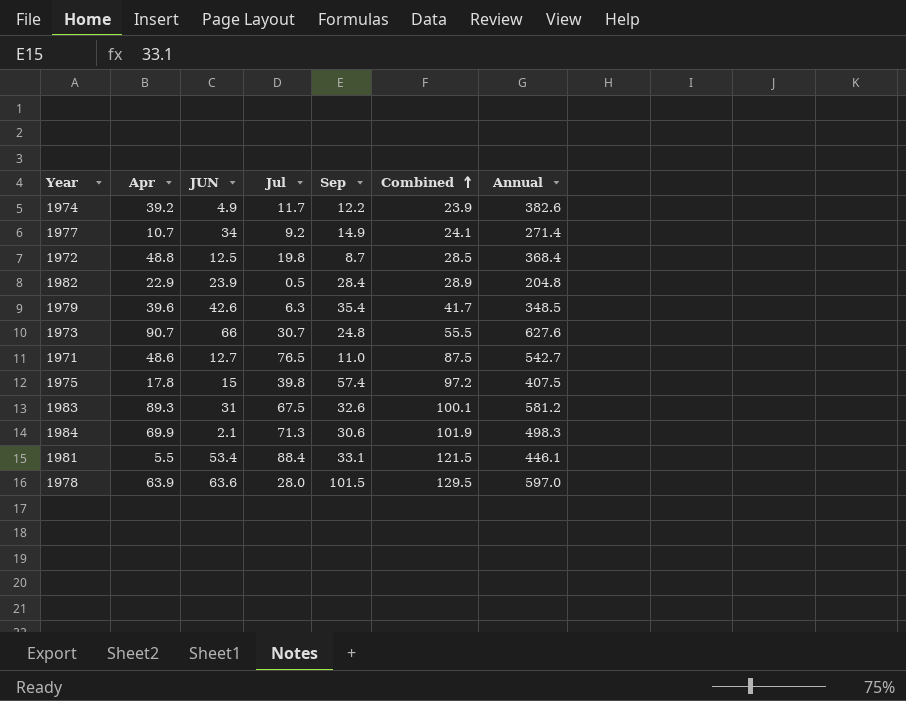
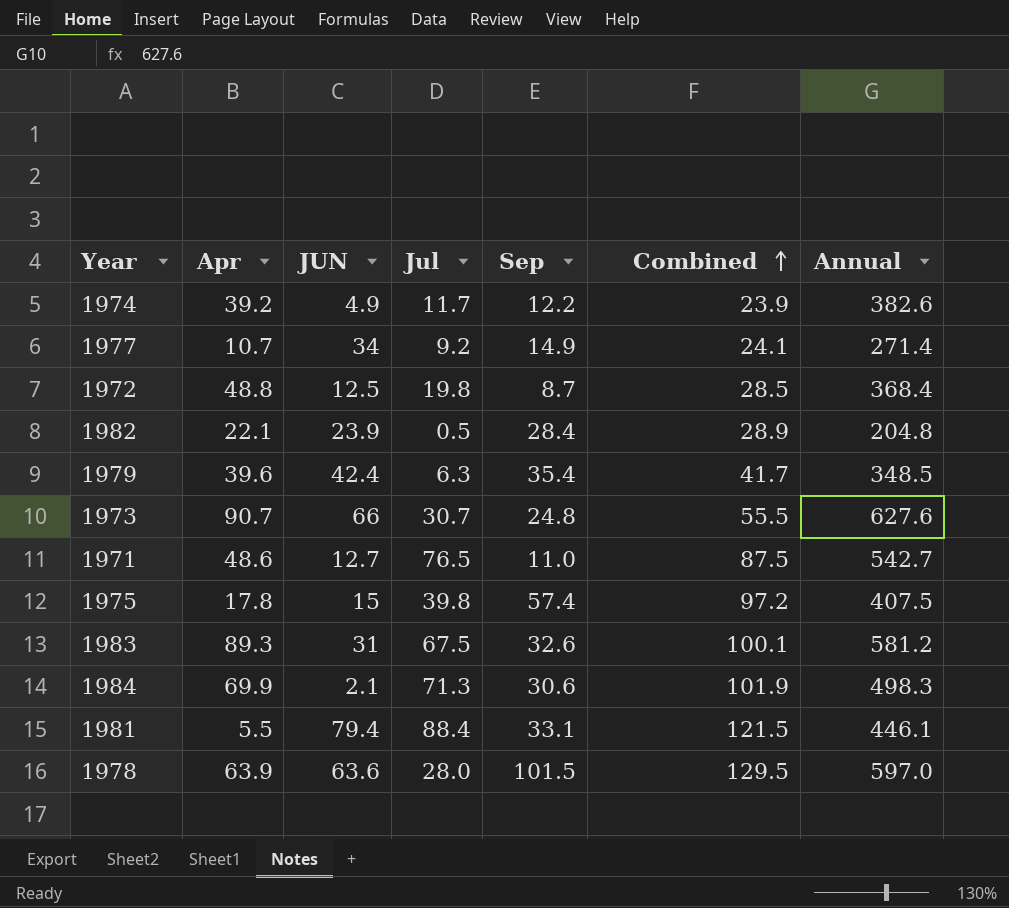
1982 | Apr: 22.9 -> 22.1
1979 | JUN: 42.6 -> 42.4
1981 | JUN: 53.4 -> 79.4

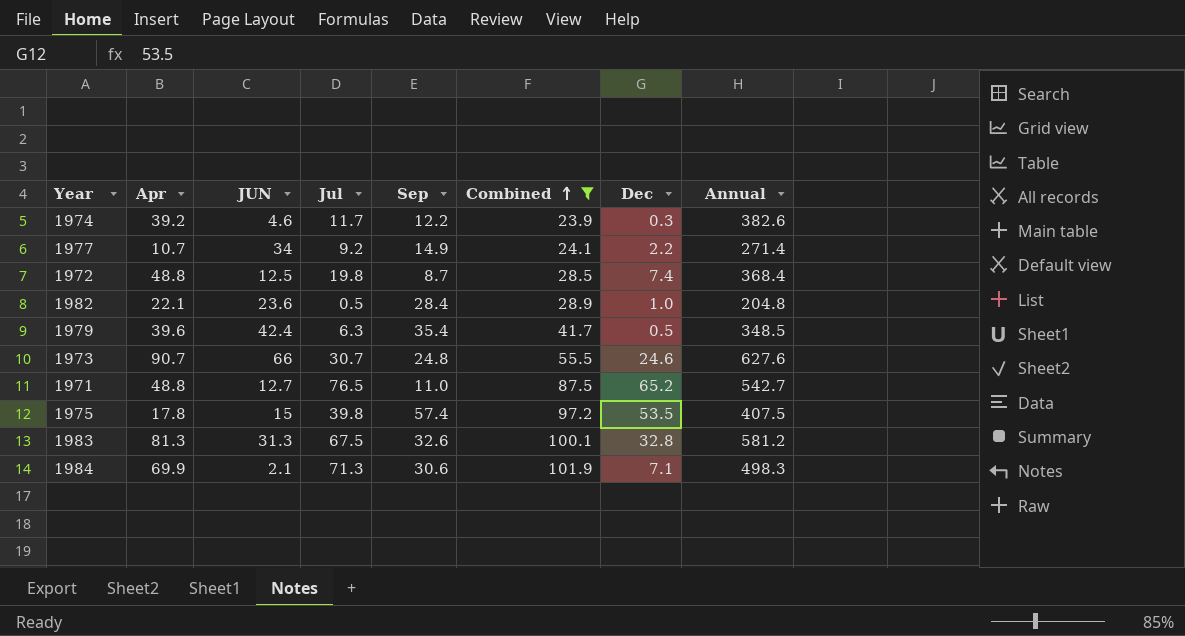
filter: none -> Combined <= 101.9
column Dec | position: none -> 7
1974 | JUN: 4.9 -> 4.6
1982 | JUN: 23.9 -> 23.6
1971 | Apr: 48.6 -> 48.8
1983 | Apr: 89.3 -> 81.3
1983 | JUN: 31 -> 31.3

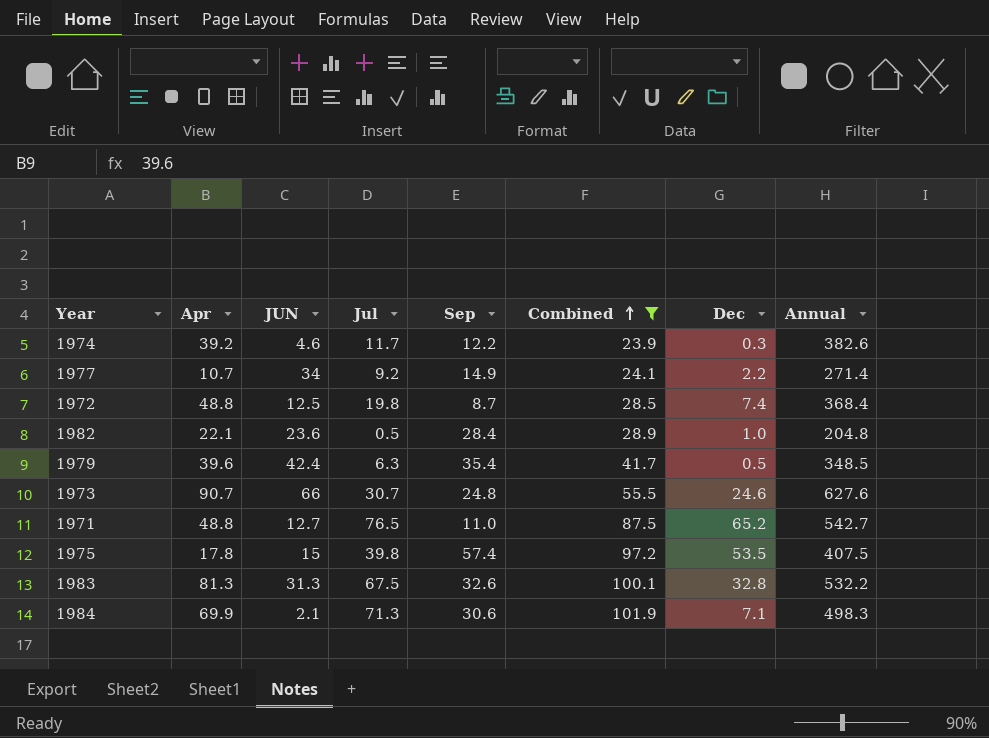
1983 | Annual: 581.2 -> 532.2

